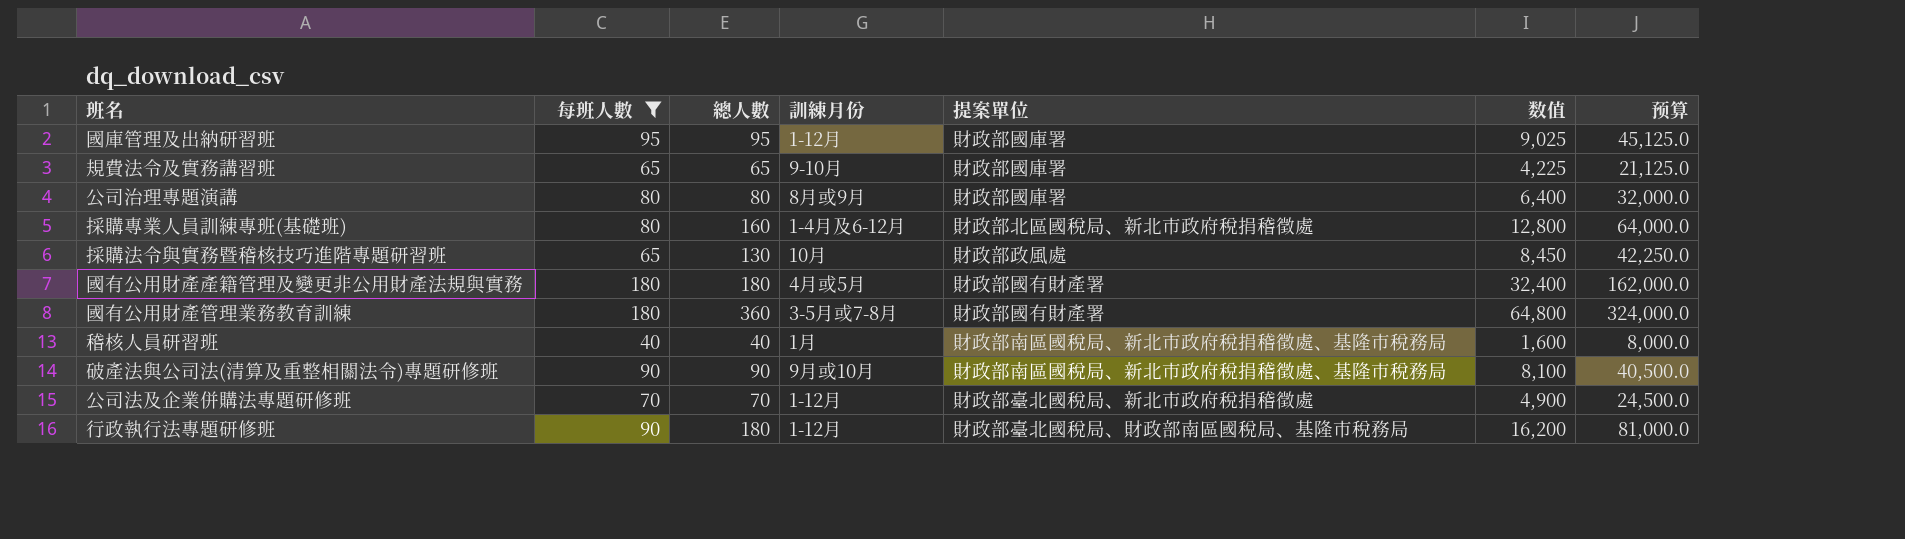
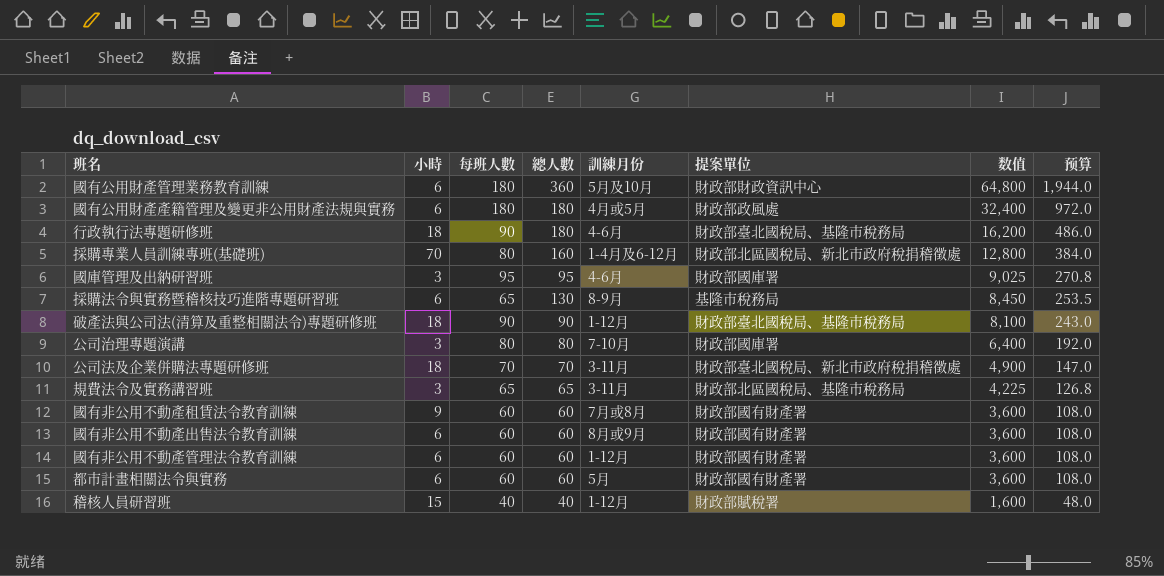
filter: 每班人數 != 60 -> none
row order: none -> 数值 descending
column 小時 | position: none -> 2
column 预算 | formula: [数值] * 5 -> [数值] * 0.03
國有公用財產管理業務教育訓練 | 訓練月份: 3-5月或7-8月 -> 5月及10月
國有公用財產管理業務教育訓練 | 提案單位: 財政部國有財產署 -> 財政部財政資訊中心
國有公用財產產籍管理及變更非公用財產法規與實務 | 提案單位: 財政部國有財產署 -> 財政部政風處
行政執行法專題研修班 | 訓練月份: 1-12月 -> 4-6月
行政執行法專題研修班 | 提案單位: 財政部臺北國稅局、財政部南區國稅局、基隆市稅務局 -> 財政部臺北國稅局、基隆市稅務局
國庫管理及出納研習班 | 訓練月份: 1-12月 -> 4-6月
採購法令與實務暨稽核技巧進階專題研習班 | 訓練月份: 10月 -> 8-9月
採購法令與實務暨稽核技巧進階專題研習班 | 提案單位: 財政部政風處 -> 基隆市稅務局
破產法與公司法(清算及重整相關法令)專題研修班 | 訓練月份: 9月或10月 -> 1-12月
破產法與公司法(清算及重整相關法令)專題研修班 | 提案單位: 財政部南區國稅局、新北市政府稅捐稽徵處、基隆市稅務局 -> 財政部臺北國稅局、基隆市稅務局
公司治理專題演講 | 訓練月份: 8月或9月 -> 7-10月
公司法及企業併購法專題研修班 | 訓練月份: 1-12月 -> 3-11月
規費法令及實務講習班 | 訓練月份: 9-10月 -> 3-11月
規費法令及實務講習班 | 提案單位: 財政部國庫署 -> 財政部北區國稅局、基隆市稅務局
稽核人員研習班 | 訓練月份: 1月 -> 1-12月
稽核人員研習班 | 提案單位: 財政部南區國稅局、新北市政府稅捐稽徵處、基隆市稅務局 -> 財政部賦稅署

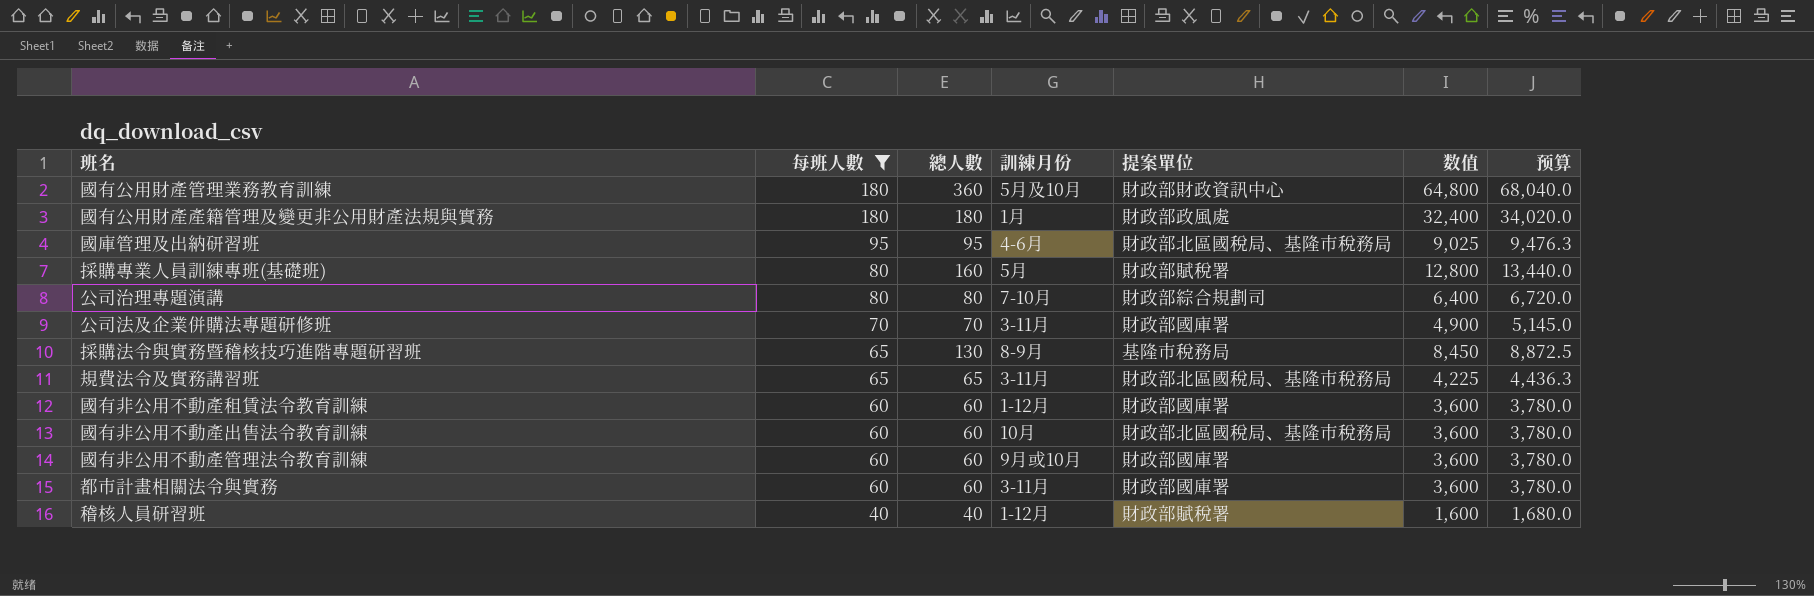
filter: none -> 每班人數 != 90
row order: 数值 descending -> 每班人數 descending
column 小時 | position: 2 -> none
column 预算 | formula: [数值] * 0.03 -> [数值] * 1.05
國有公用財產產籍管理及變更非公用財產法規與實務 | 訓練月份: 4月或5月 -> 1月
國庫管理及出納研習班 | 提案單位: 財政部國庫署 -> 財政部北區國稅局、基隆市稅務局
採購專業人員訓練專班(基礎班) | 訓練月份: 1-4月及6-12月 -> 5月
採購專業人員訓練專班(基礎班) | 提案單位: 財政部北區國稅局、新北市政府稅捐稽徵處 -> 財政部賦稅署
公司治理專題演講 | 提案單位: 財政部國庫署 -> 財政部綜合規劃司
公司法及企業併購法專題研修班 | 提案單位: 財政部臺北國稅局、新北市政府稅捐稽徵處 -> 財政部國庫署
國有非公用不動產租賃法令教育訓練 | 訓練月份: 7月或8月 -> 1-12月
國有非公用不動產租賃法令教育訓練 | 提案單位: 財政部國有財產署 -> 財政部國庫署
國有非公用不動產出售法令教育訓練 | 訓練月份: 8月或9月 -> 10月
國有非公用不動產出售法令教育訓練 | 提案單位: 財政部國有財產署 -> 財政部北區國稅局、基隆市稅務局
國有非公用不動產管理法令教育訓練 | 訓練月份: 1-12月 -> 9月或10月
國有非公用不動產管理法令教育訓練 | 提案單位: 財政部國有財產署 -> 財政部國庫署
都市計畫相關法令與實務 | 訓練月份: 5月 -> 3-11月
都市計畫相關法令與實務 | 提案單位: 財政部國有財產署 -> 財政部國庫署

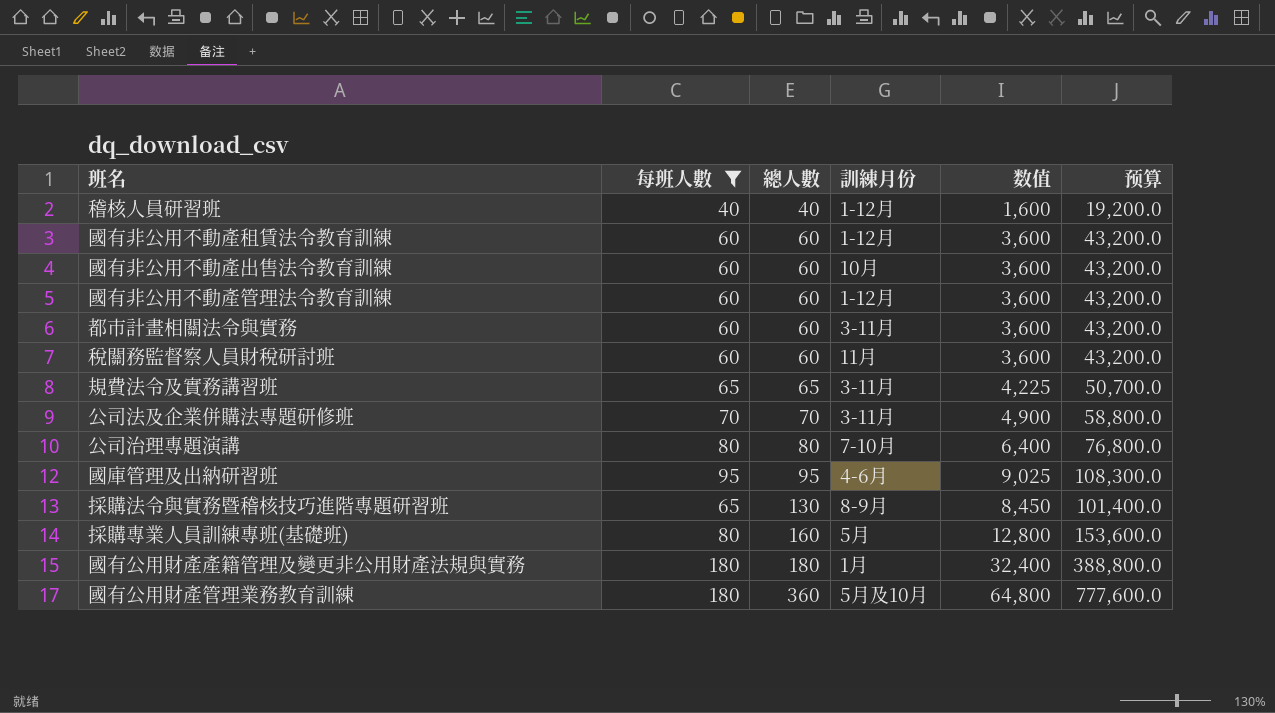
row order: 每班人數 descending -> 總人數 ascending
column 提案單位 | position: 5 -> none
column 预算 | formula: [数值] * 1.05 -> [数值] * 12
國有非公用不動產管理法令教育訓練 | 訓練月份: 9月或10月 -> 1-12月
row 稅關務監督察人員財稅研討班: none -> 60 | 60 | 11月 | 3,600 | 43,200.0

